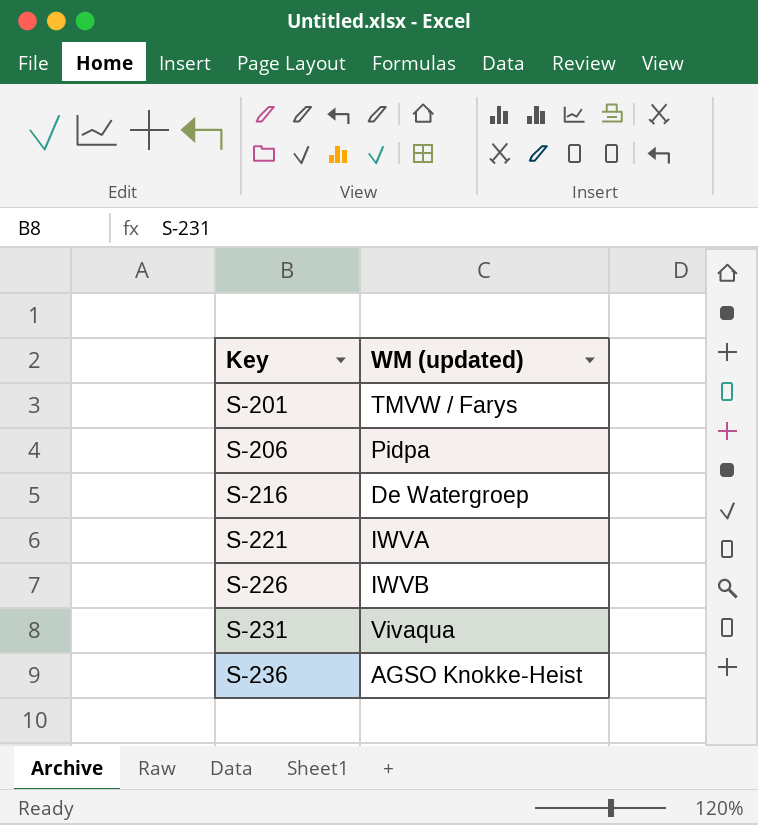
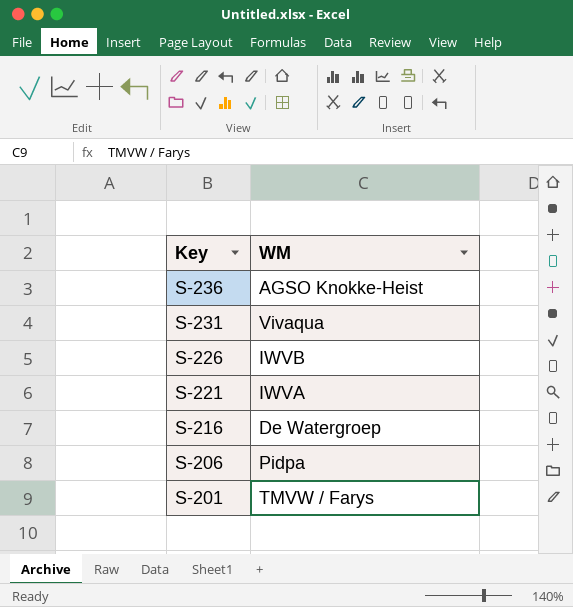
row order: Key ascending -> Key descending
column name: WM (updated) -> WM

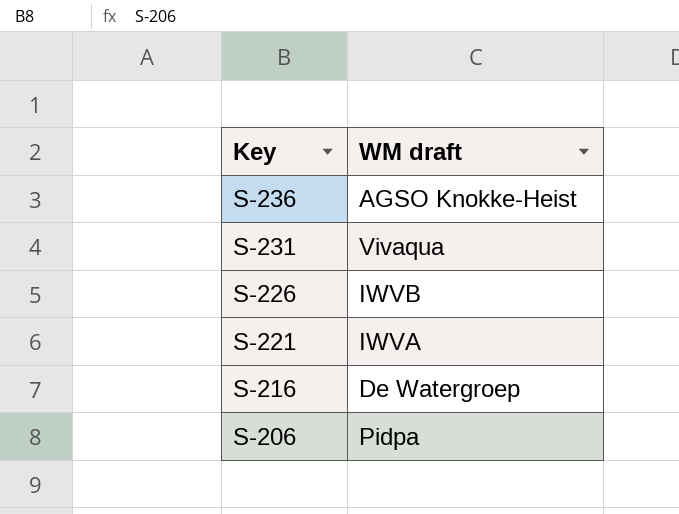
column name: WM -> WM draft
row S-201: TMVW / Farys -> none

